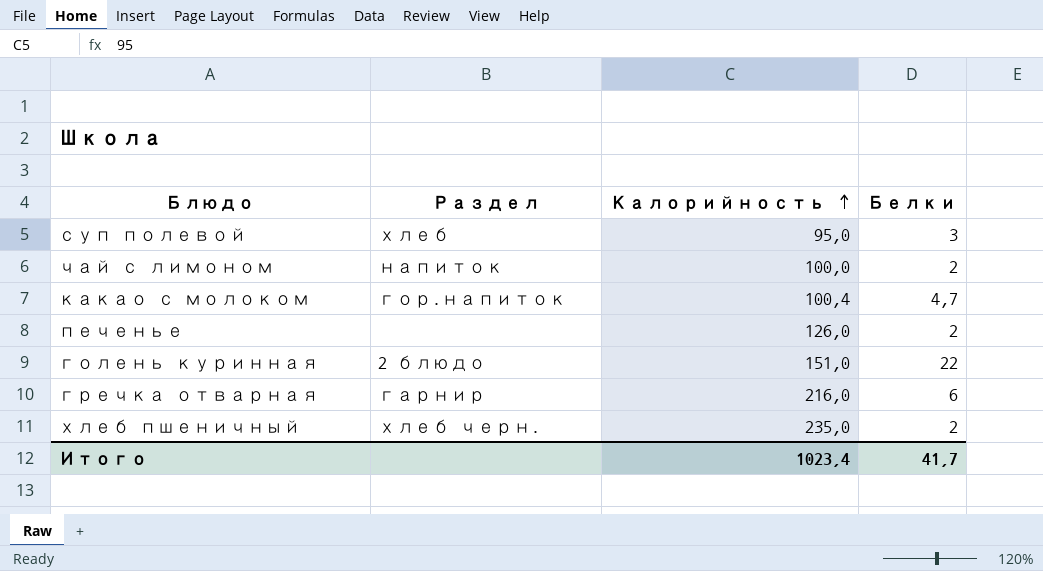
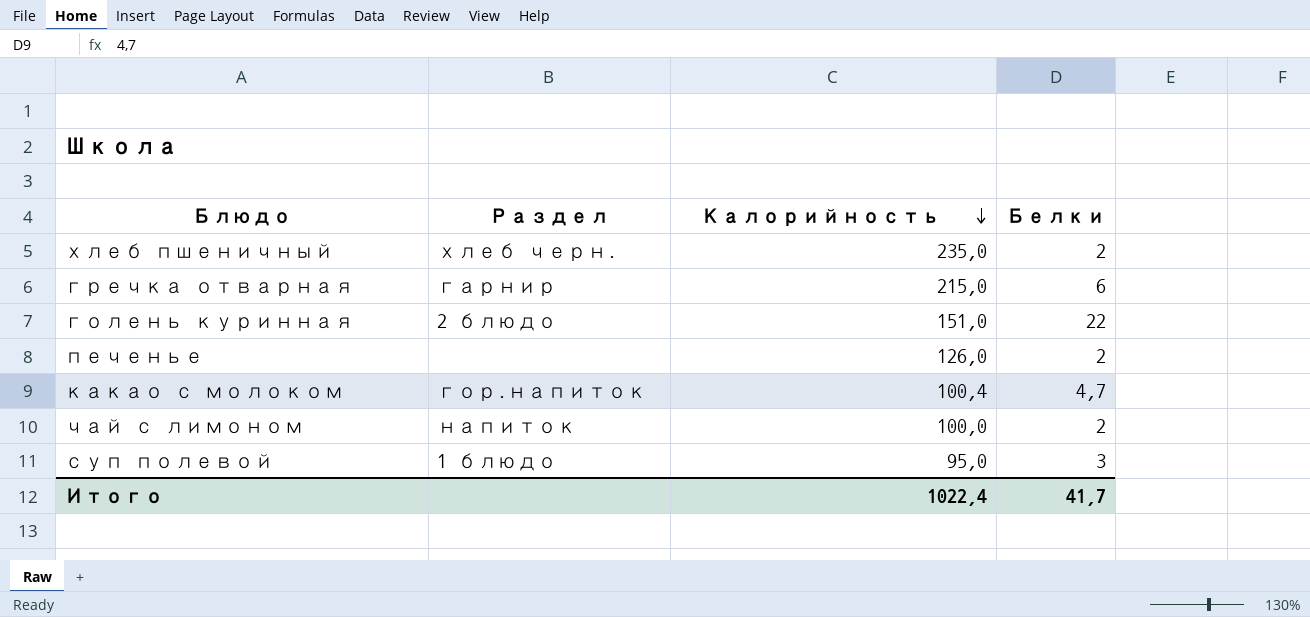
row order: Калорийность ascending -> Калорийность descending
гречка отварная | Калорийность: 216,0 -> 215,0
суп полевой | Раздел: хлеб -> 1 блюдо
Итого | Калорийность: 1023,4 -> 1022,4

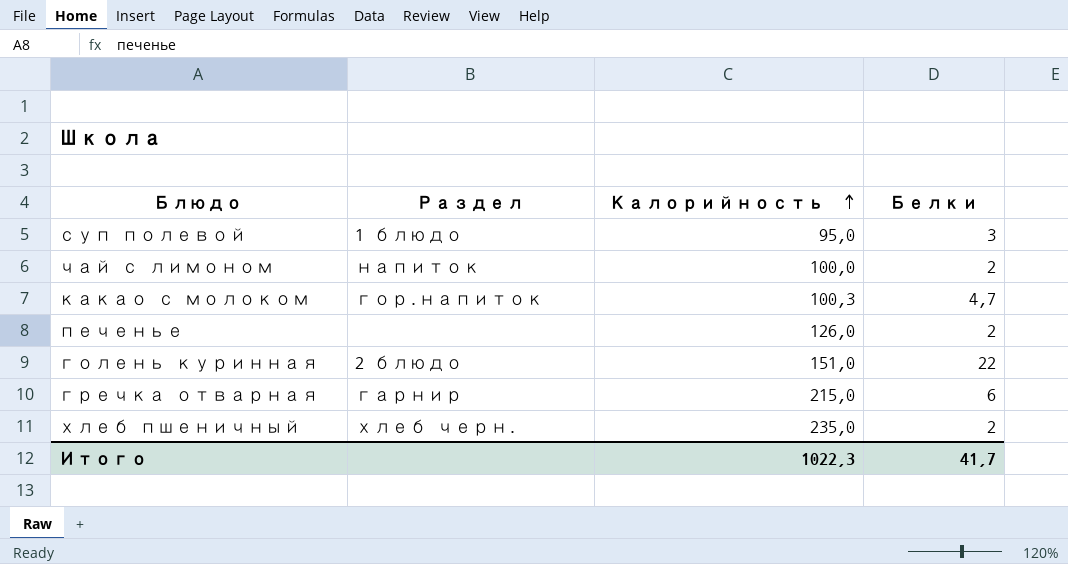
row order: Калорийность descending -> Калорийность ascending
какао с молоком | Калорийность: 100,4 -> 100,3
Итого | Калорийность: 1022,4 -> 1022,3

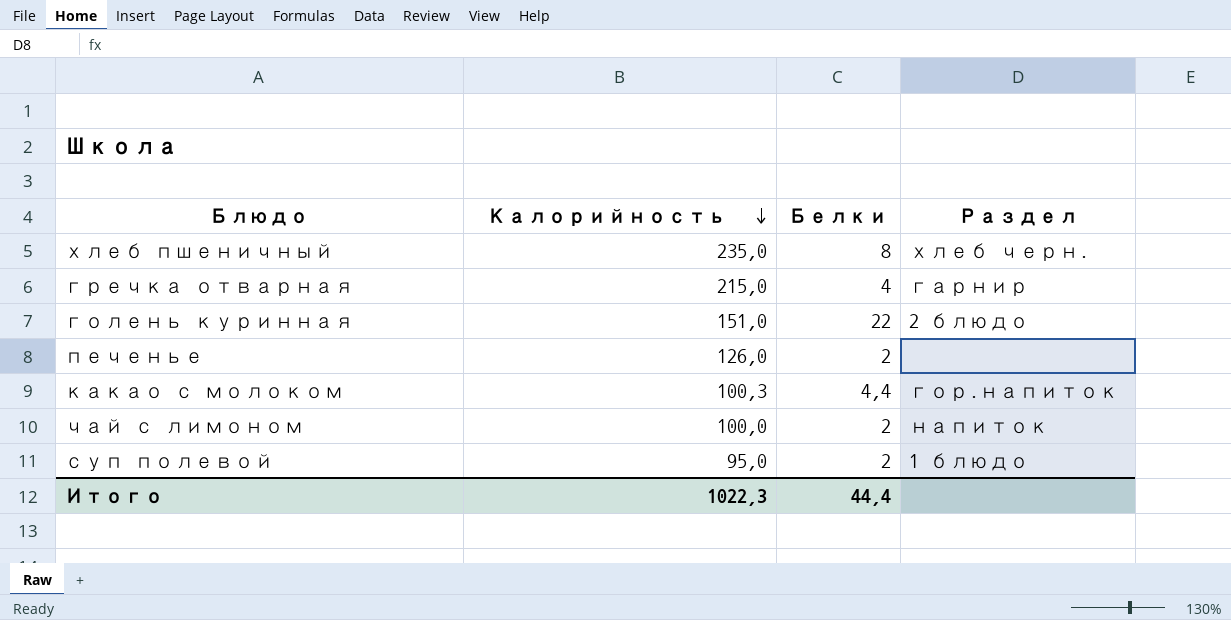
row order: Калорийность ascending -> Калорийность descending
column Раздел | position: 2 -> 4
хлеб пшеничный | Белки: 2 -> 8
гречка отварная | Белки: 6 -> 4
какао с молоком | Белки: 4,7 -> 4,4
суп полевой | Белки: 3 -> 2
Итого | Белки: 41,7 -> 44,4

